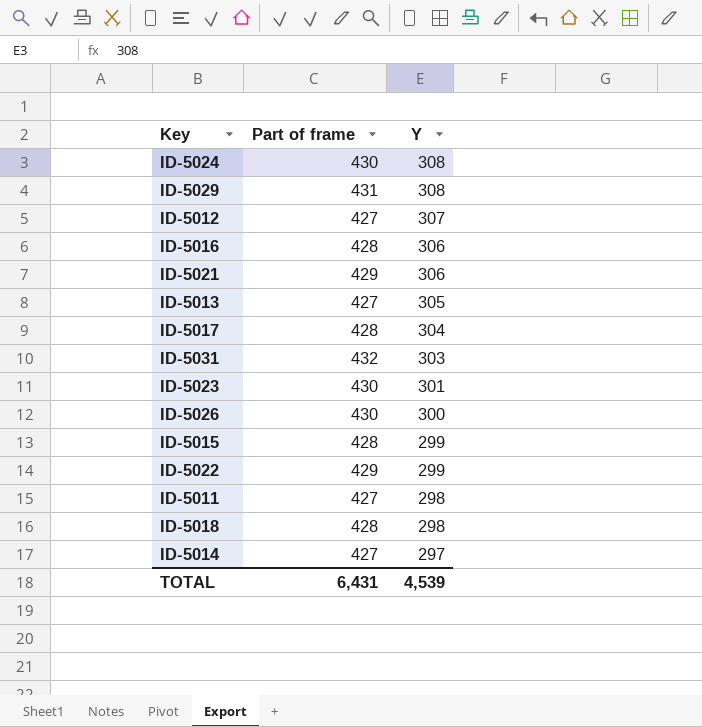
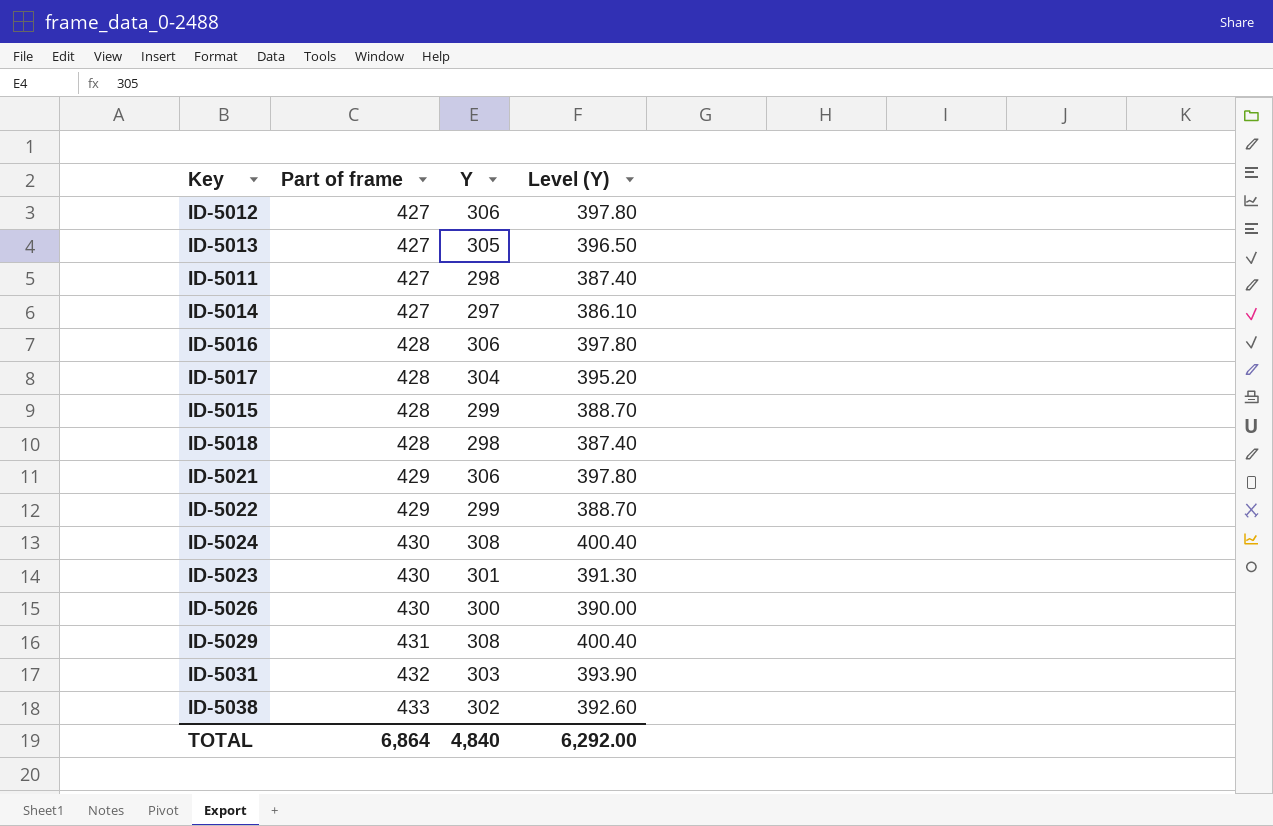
row order: Y descending -> Part of frame ascending
column Level (Y) | formula: none -> [Y] * 1.3
ID-5012 | Y: 307 -> 306
row ID-5038: none -> 433 | 302 | 392.60
TOTAL | Part of frame: 6,431 -> 6,864
TOTAL | Y: 4,539 -> 4,840

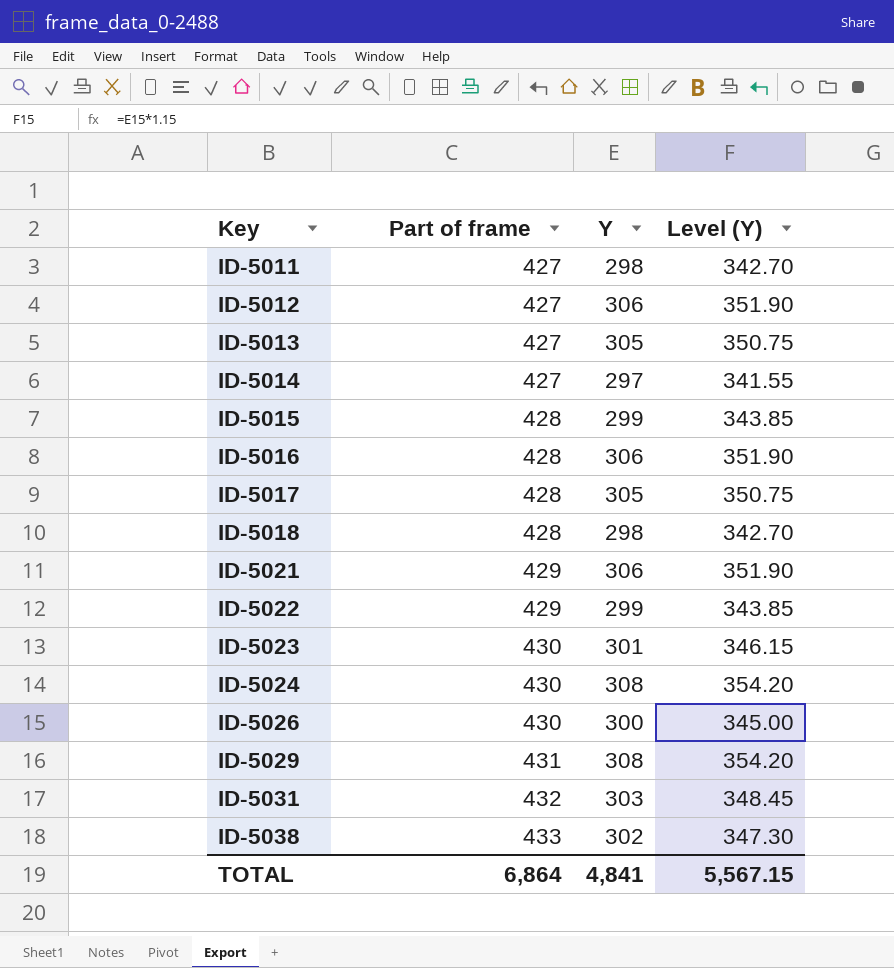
row order: Part of frame ascending -> Key ascending
column Level (Y) | formula: [Y] * 1.3 -> [Y] * 1.15
ID-5017 | Y: 304 -> 305
TOTAL | Y: 4,840 -> 4,841
TOTAL | Level (Y): 6,292.00 -> 5,567.15

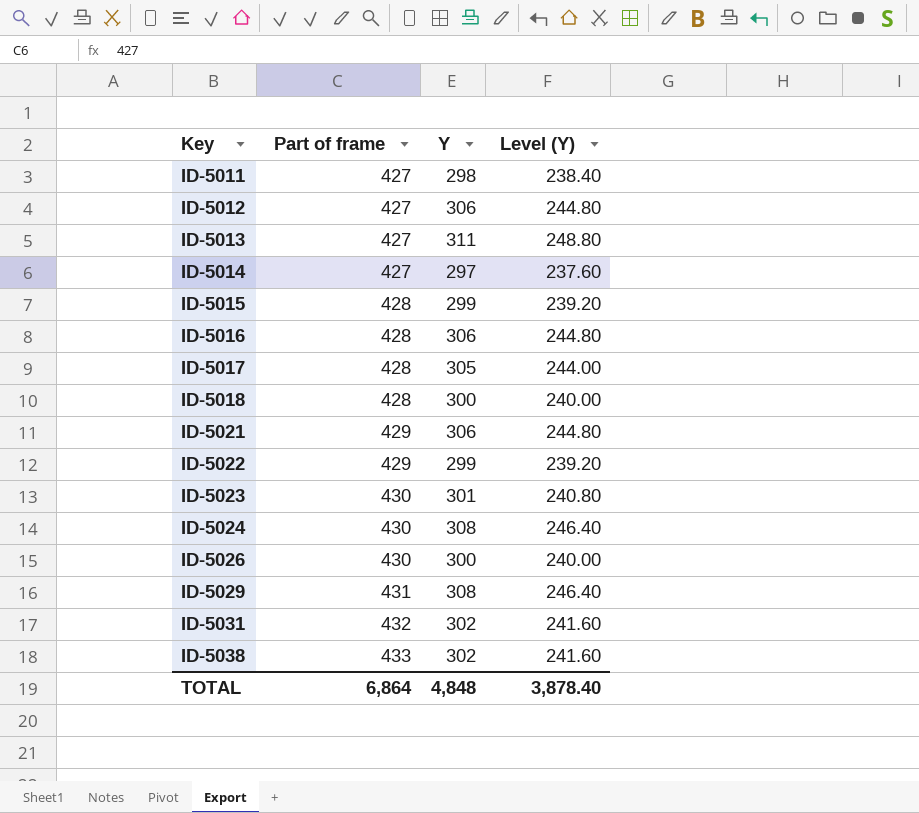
column Level (Y) | formula: [Y] * 1.15 -> [Y] * 0.8
ID-5013 | Y: 305 -> 311
ID-5018 | Y: 298 -> 300
ID-5031 | Y: 303 -> 302
TOTAL | Y: 4,841 -> 4,848
TOTAL | Level (Y): 5,567.15 -> 3,878.40

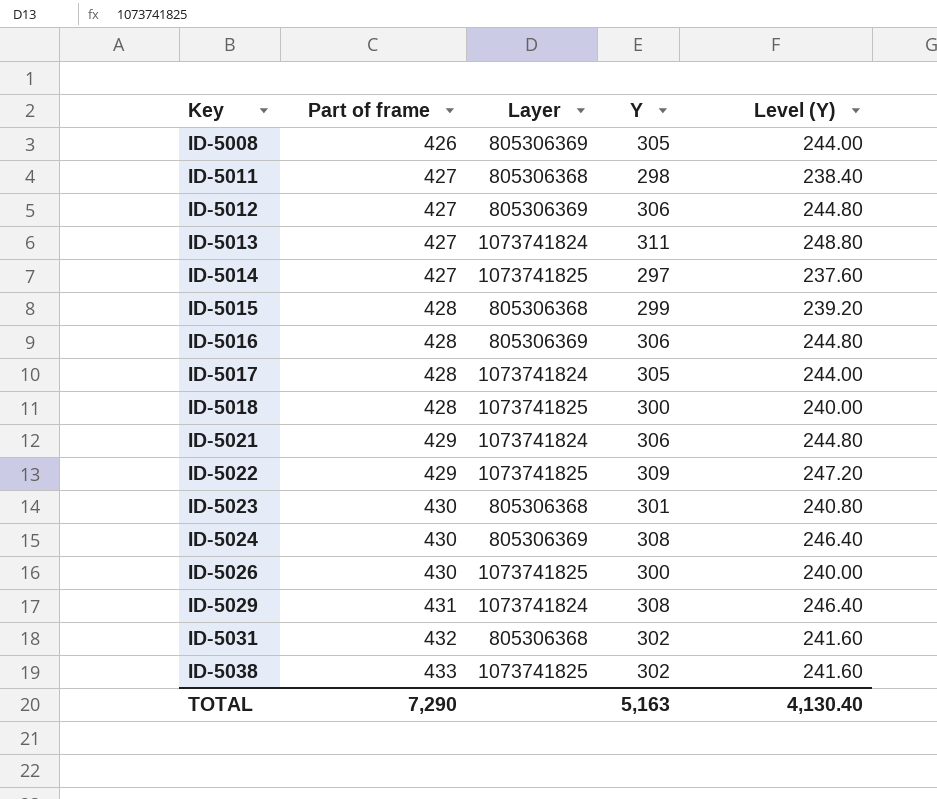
column Layer | position: none -> 3
row ID-5008: none -> 426 | 805306369 | 305 | 244.00
ID-5022 | Y: 299 -> 309
ID-5022 | Level (Y): 239.20 -> 247.20
TOTAL | Part of frame: 6,864 -> 7,290
TOTAL | Y: 4,848 -> 5,163
TOTAL | Level (Y): 3,878.40 -> 4,130.40

